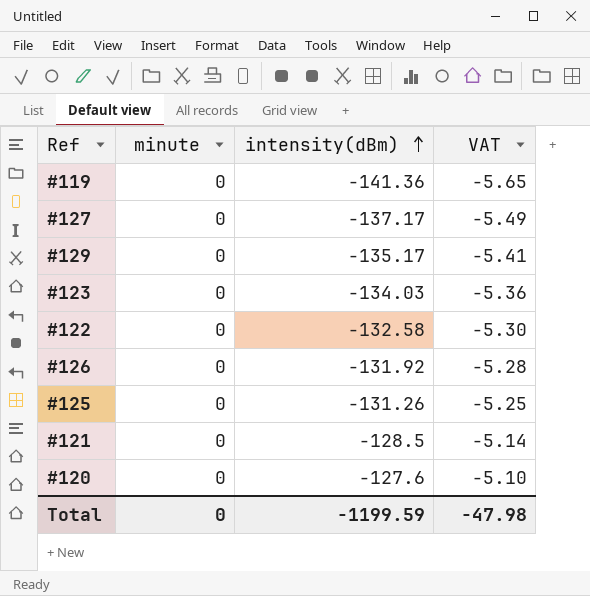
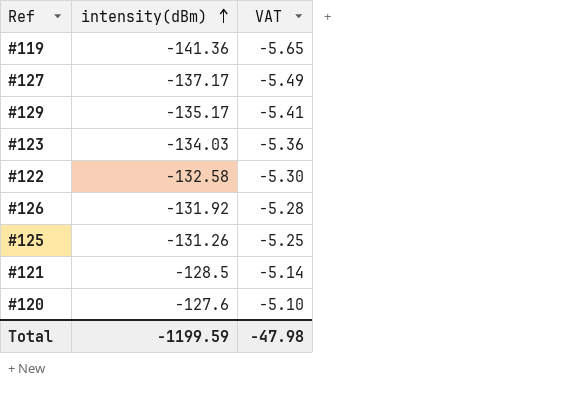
column minute | position: 2 -> none

